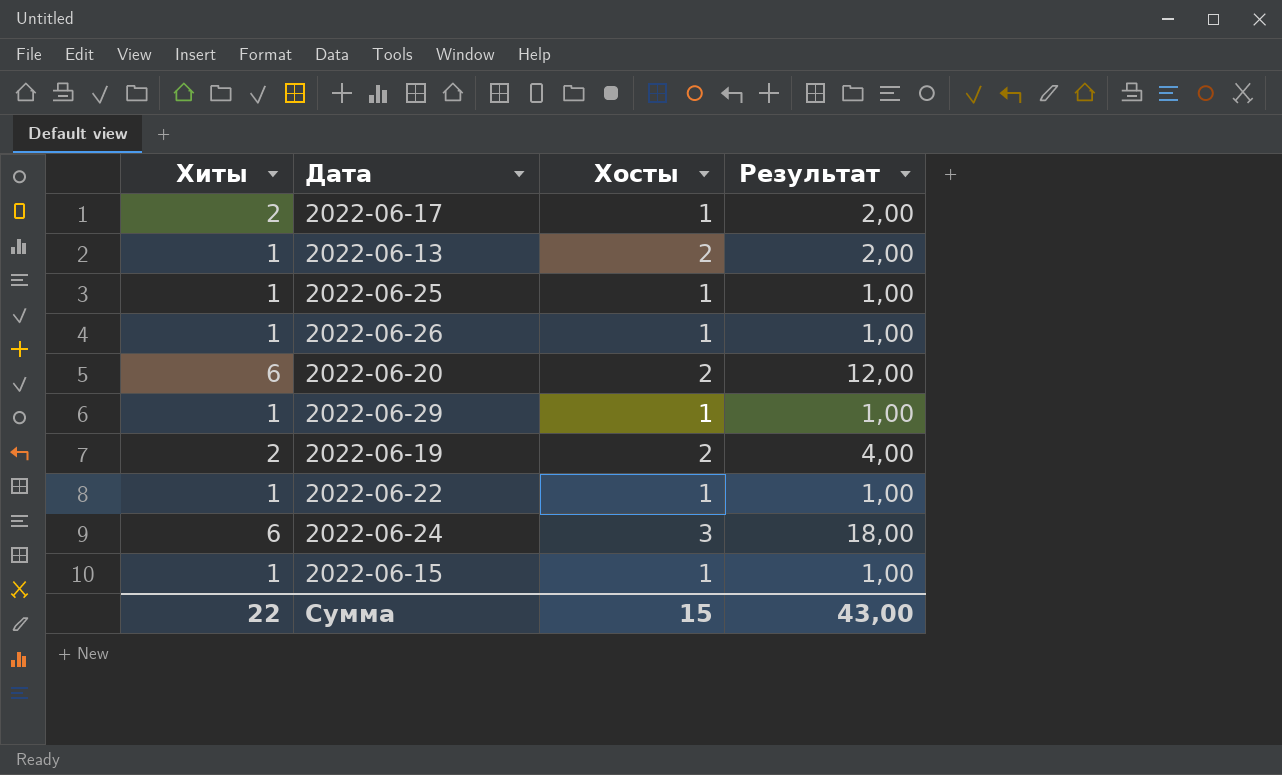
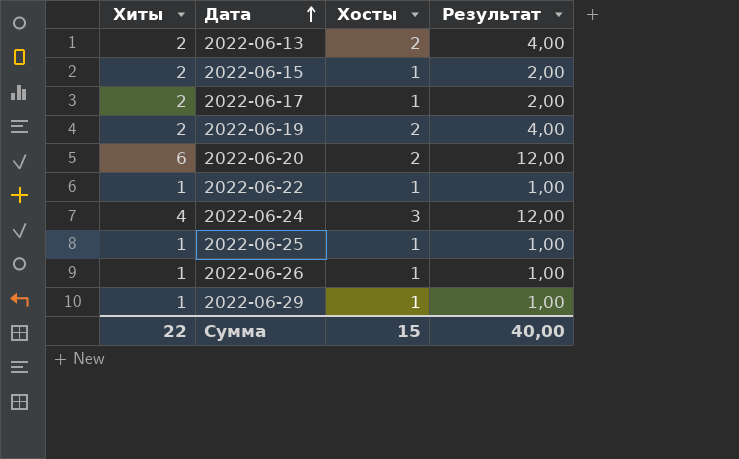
row order: none -> Дата ascending
2022-06-13 | Хиты: 1 -> 2
2022-06-13 | Результат: 2,00 -> 4,00
2022-06-15 | Хиты: 1 -> 2
2022-06-15 | Результат: 1,00 -> 2,00
2022-06-24 | Хиты: 6 -> 4
2022-06-24 | Результат: 18,00 -> 12,00
Сумма | Результат: 43,00 -> 40,00

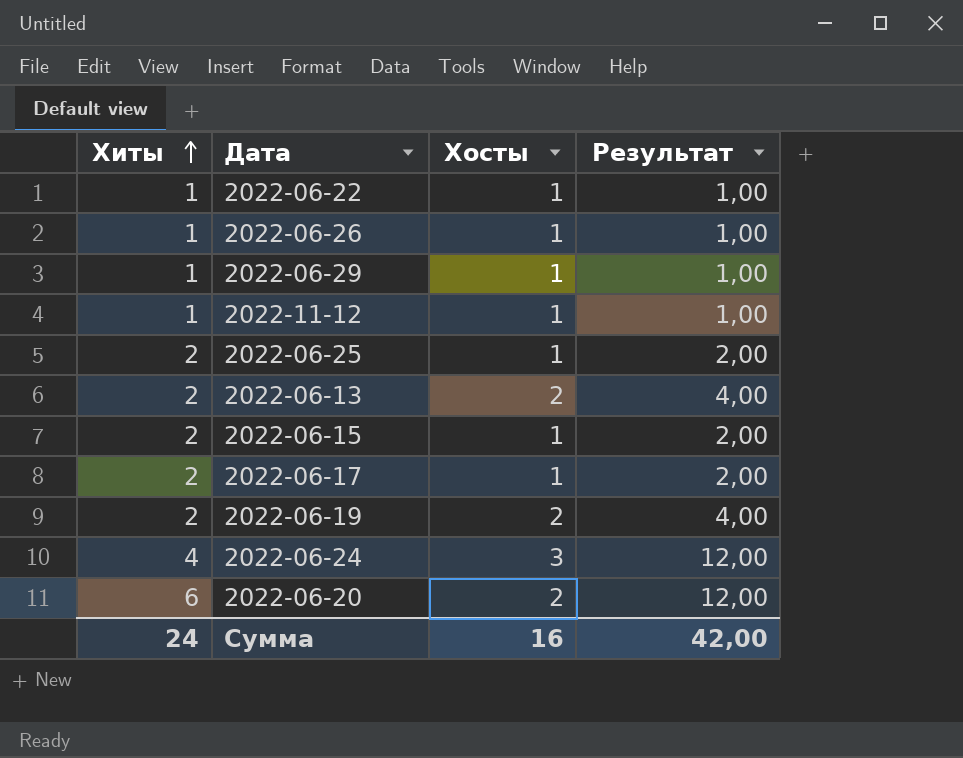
row order: Дата ascending -> Хиты ascending
row 2022-11-12: none -> 1 | 1 | 1,00
2022-06-25 | Хиты: 1 -> 2
2022-06-25 | Результат: 1,00 -> 2,00
Сумма | Хиты: 22 -> 24
Сумма | Хосты: 15 -> 16
Сумма | Результат: 40,00 -> 42,00

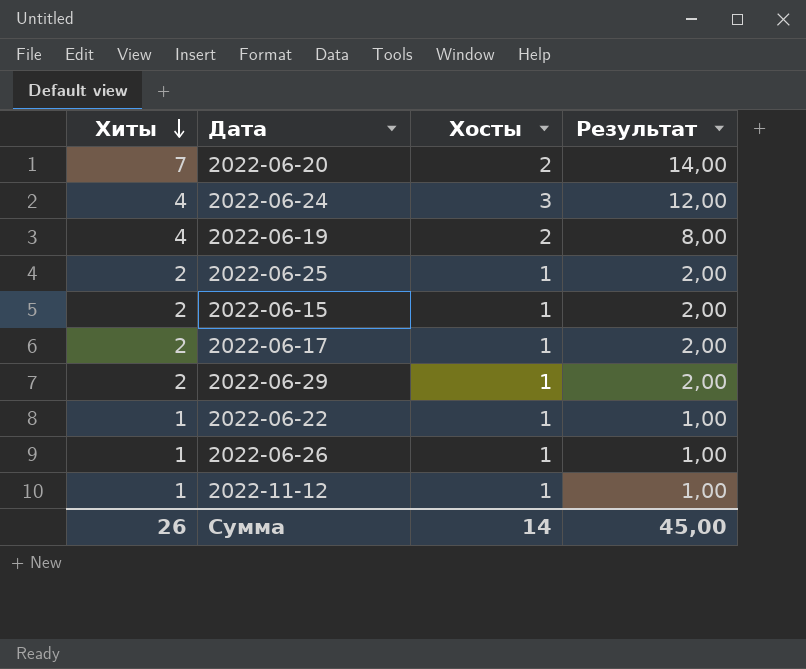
row order: Хиты ascending -> Хиты descending
row 2022-06-13: 2 | 2 | 4,00 -> none
2022-06-20 | Хиты: 6 -> 7
2022-06-20 | Результат: 12,00 -> 14,00
2022-06-19 | Хиты: 2 -> 4
2022-06-19 | Результат: 4,00 -> 8,00
2022-06-29 | Хиты: 1 -> 2
2022-06-29 | Результат: 1,00 -> 2,00
Сумма | Хиты: 24 -> 26
Сумма | Хосты: 16 -> 14
Сумма | Результат: 42,00 -> 45,00

